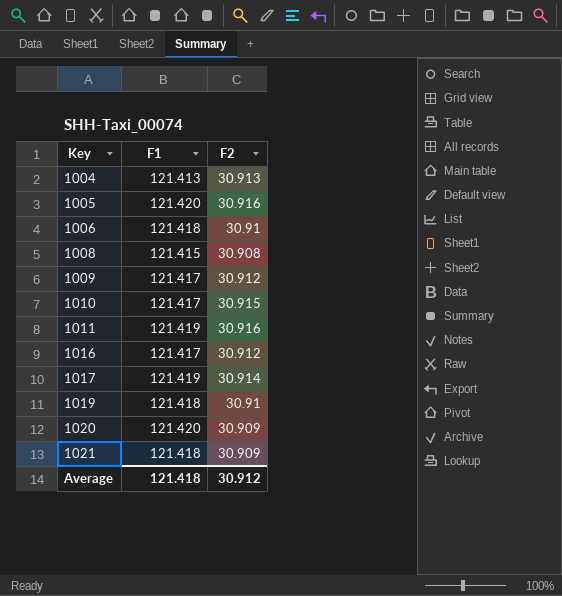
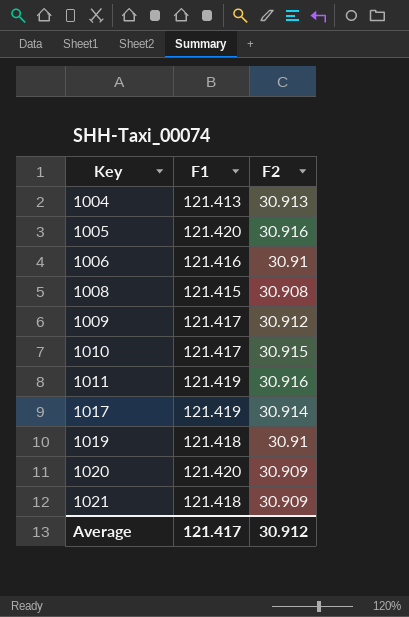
row 1016: 121.417 | 30.912 -> none
1006 | F1: 121.418 -> 121.416
Average | F1: 121.418 -> 121.417

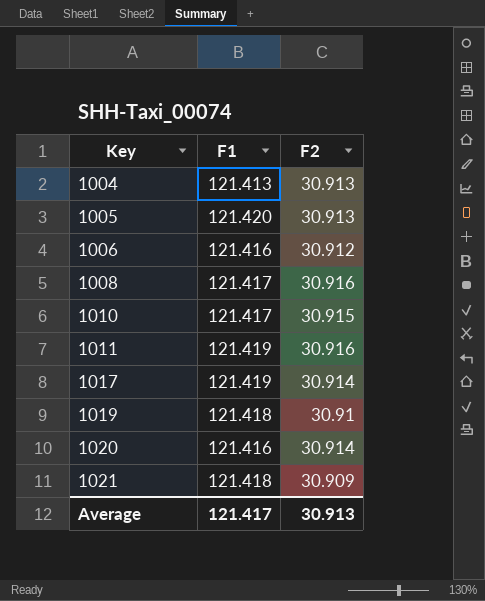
row 1009: 121.417 | 30.912 -> none
1005 | F2: 30.916 -> 30.913
1006 | F2: 30.91 -> 30.912
1008 | F1: 121.415 -> 121.417
1008 | F2: 30.908 -> 30.916
1020 | F1: 121.420 -> 121.416
1020 | F2: 30.909 -> 30.914
Average | F2: 30.912 -> 30.913

